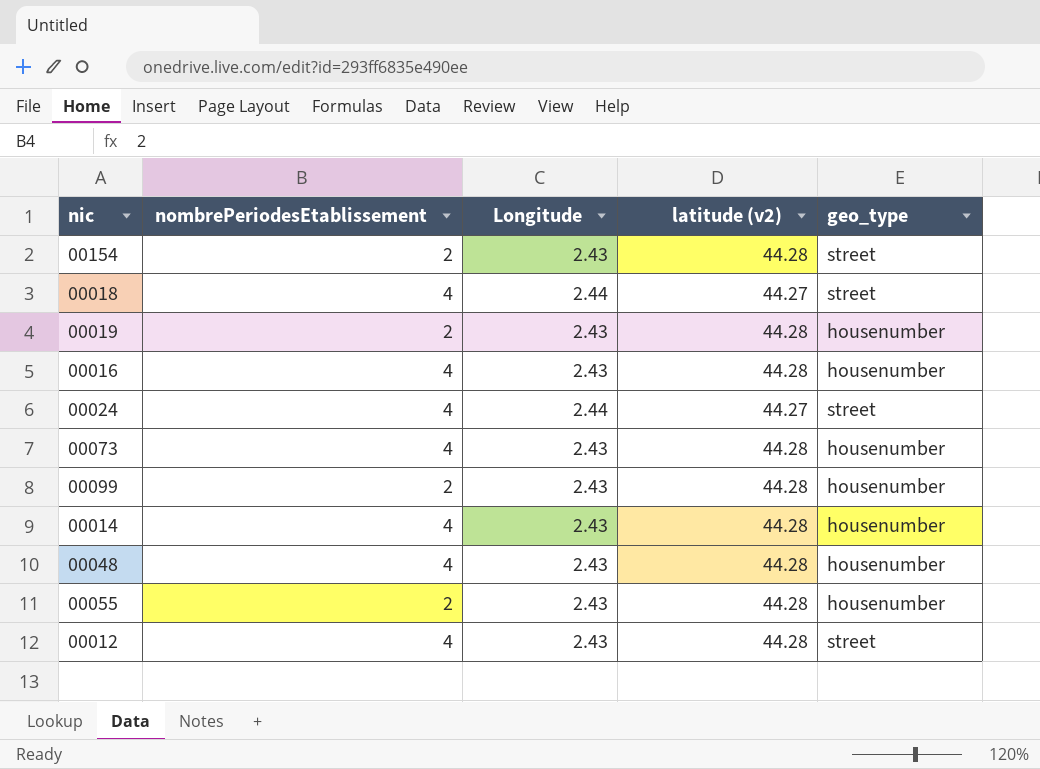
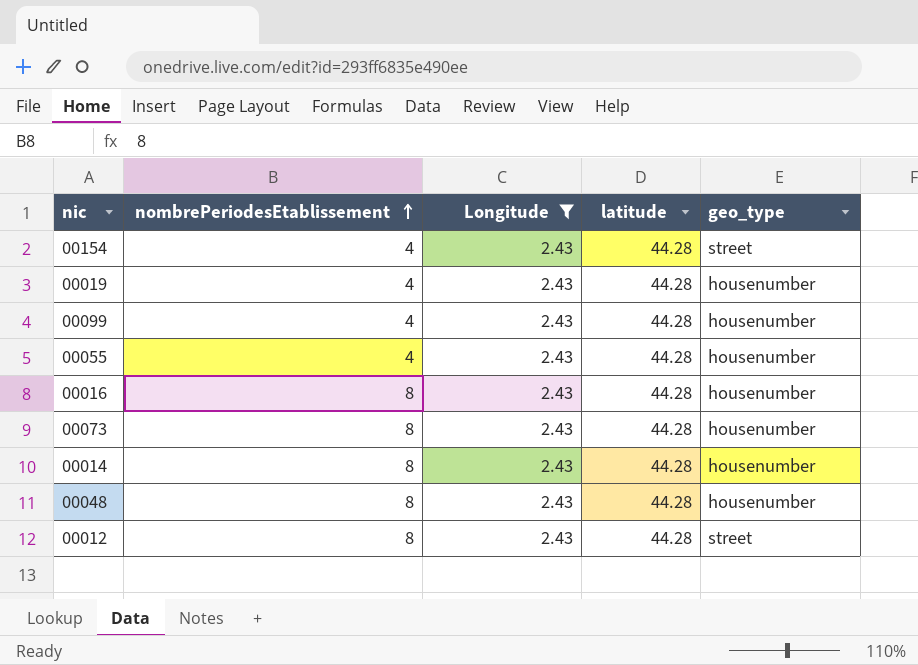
filter: none -> Longitude = 2.43
row order: none -> nombrePeriodesEtablissement ascending
column name: latitude (v2) -> latitude
00154 | nombrePeriodesEtablissement: 2 -> 4
00019 | nombrePeriodesEtablissement: 2 -> 4
00099 | nombrePeriodesEtablissement: 2 -> 4
00055 | nombrePeriodesEtablissement: 2 -> 4
00016 | nombrePeriodesEtablissement: 4 -> 8
00073 | nombrePeriodesEtablissement: 4 -> 8
00014 | nombrePeriodesEtablissement: 4 -> 8
00048 | nombrePeriodesEtablissement: 4 -> 8
00012 | nombrePeriodesEtablissement: 4 -> 8

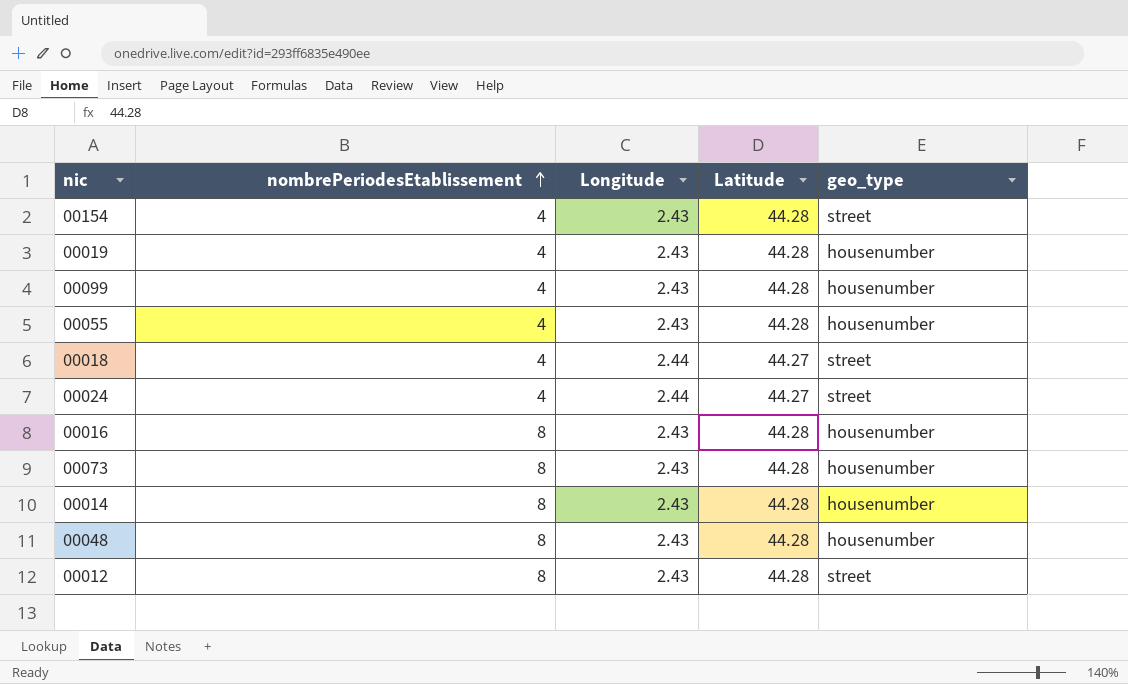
filter: Longitude = 2.43 -> none
column name: latitude -> Latitude

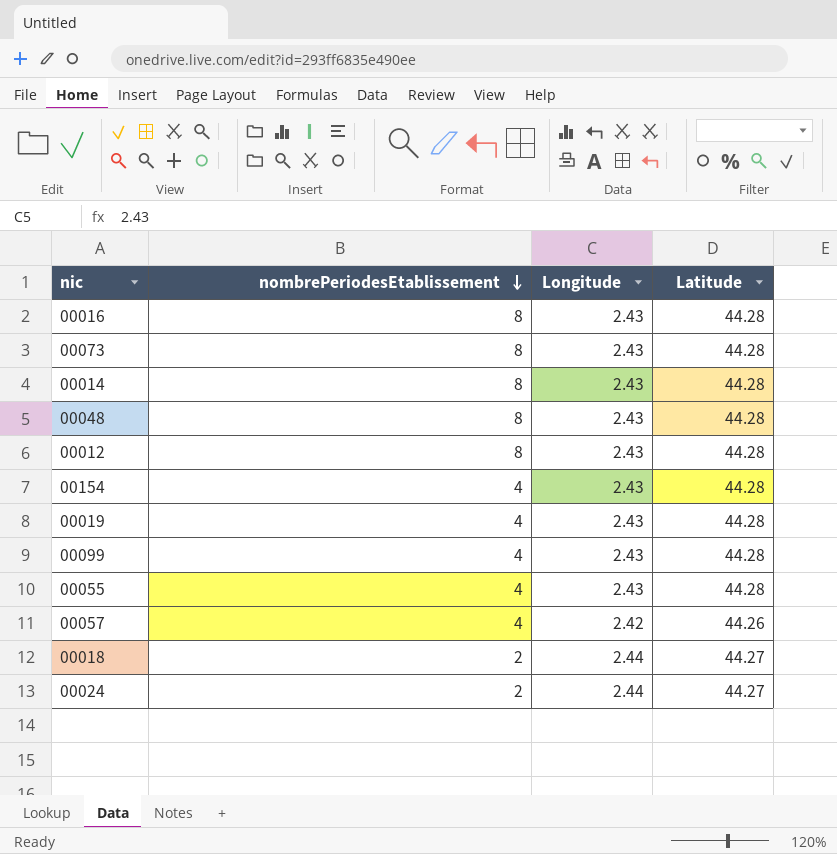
row order: nombrePeriodesEtablissement ascending -> nombrePeriodesEtablissement descending
column geo_type | position: 5 -> none
row 00057: none -> 4 | 2.42 | 44.26
00018 | nombrePeriodesEtablissement: 4 -> 2
00024 | nombrePeriodesEtablissement: 4 -> 2

